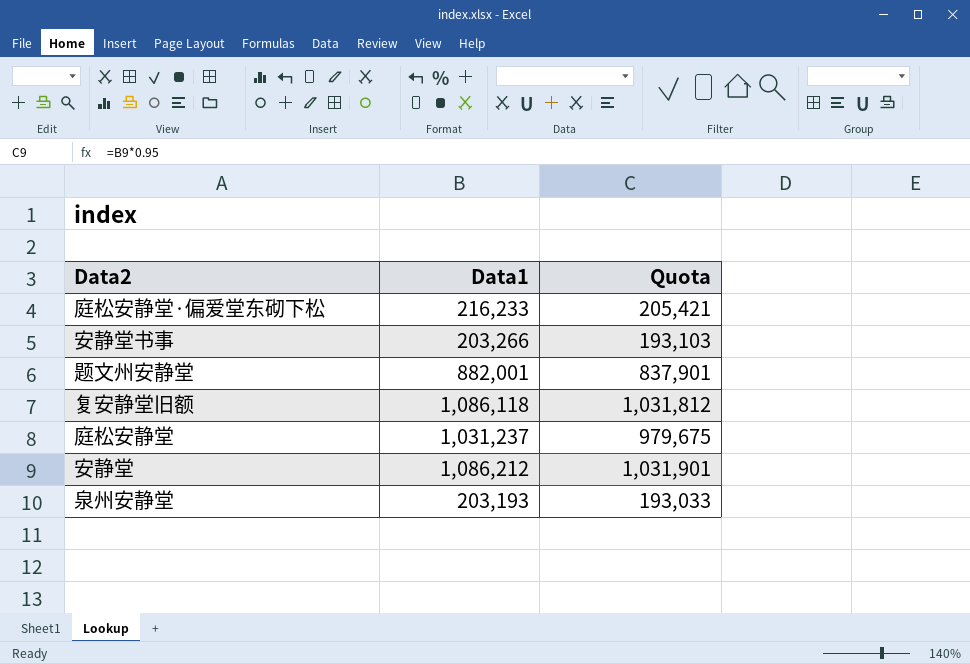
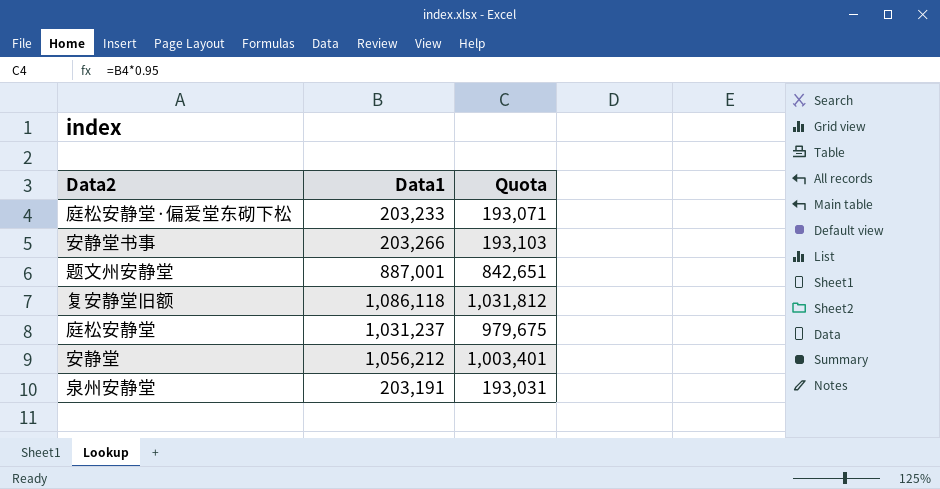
庭松安静堂·偏爱堂东砌下松 | Data1: 216,233 -> 203,233
庭松安静堂·偏爱堂东砌下松 | Quota: 205,421 -> 193,071
题文州安静堂 | Data1: 882,001 -> 887,001
题文州安静堂 | Quota: 837,901 -> 842,651
安静堂 | Data1: 1,086,212 -> 1,056,212
安静堂 | Quota: 1,031,901 -> 1,003,401
泉州安静堂 | Data1: 203,193 -> 203,191
泉州安静堂 | Quota: 193,033 -> 193,031

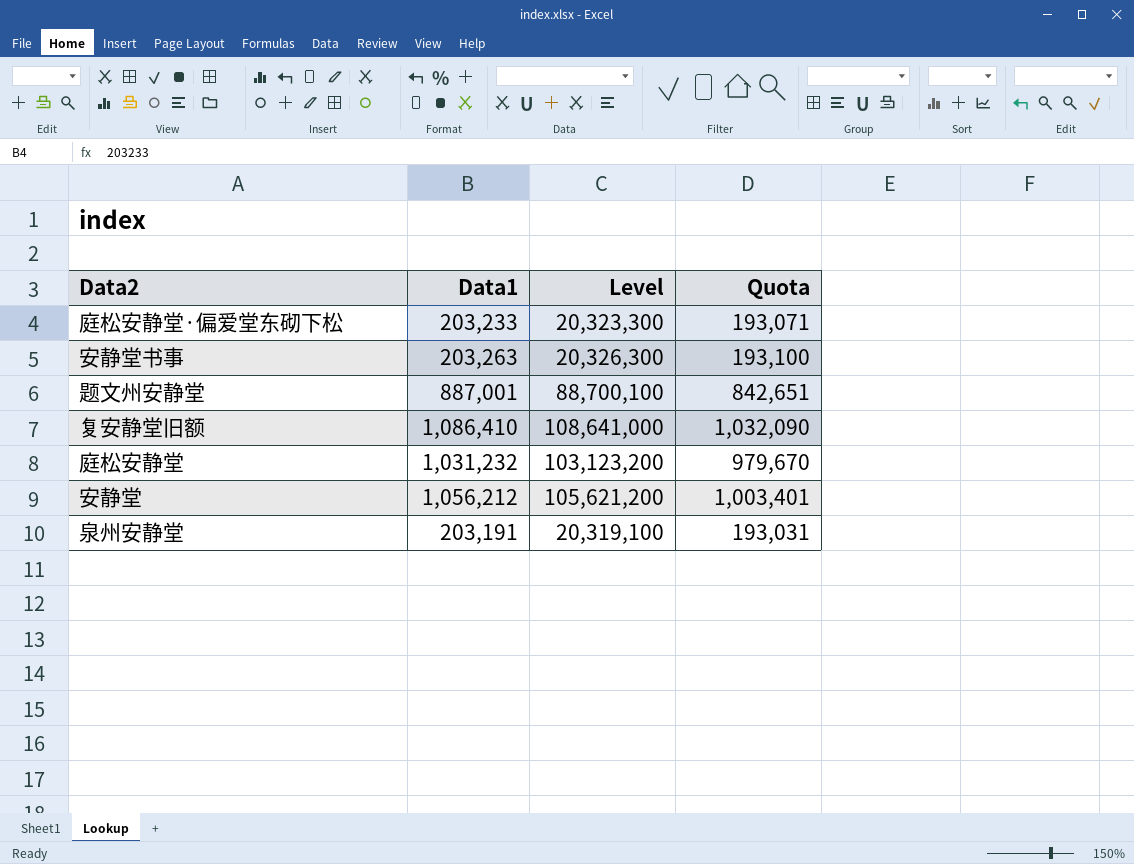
column Level | formula: none -> [Data1] * 100
安静堂书事 | Data1: 203,266 -> 203,263
安静堂书事 | Quota: 193,103 -> 193,100
复安静堂旧额 | Data1: 1,086,118 -> 1,086,410
复安静堂旧额 | Quota: 1,031,812 -> 1,032,090
庭松安静堂 | Data1: 1,031,237 -> 1,031,232
庭松安静堂 | Quota: 979,675 -> 979,670

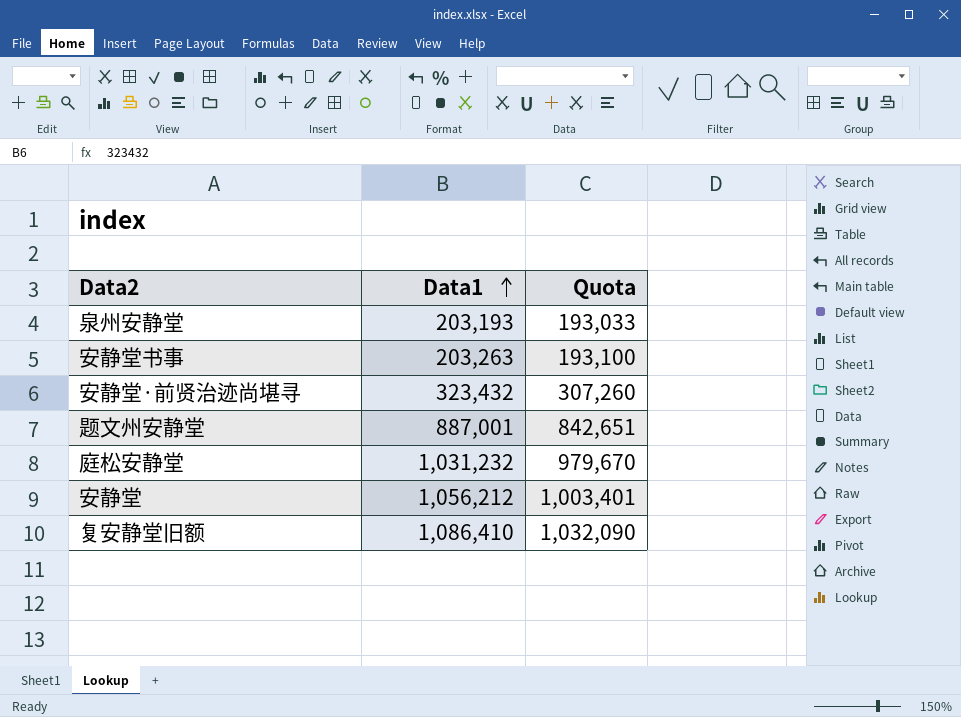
row order: none -> Data1 ascending
column Level | formula: [Data1] * 100 -> none
row 庭松安静堂·偏爱堂东砌下松: 203,233 | 20,323,300 | 193,071 -> none
泉州安静堂 | Data1: 203,191 -> 203,193
泉州安静堂 | Quota: 193,031 -> 193,033
row 安静堂·前贤治迹尚堪寻: none -> 323,432 | 307,260

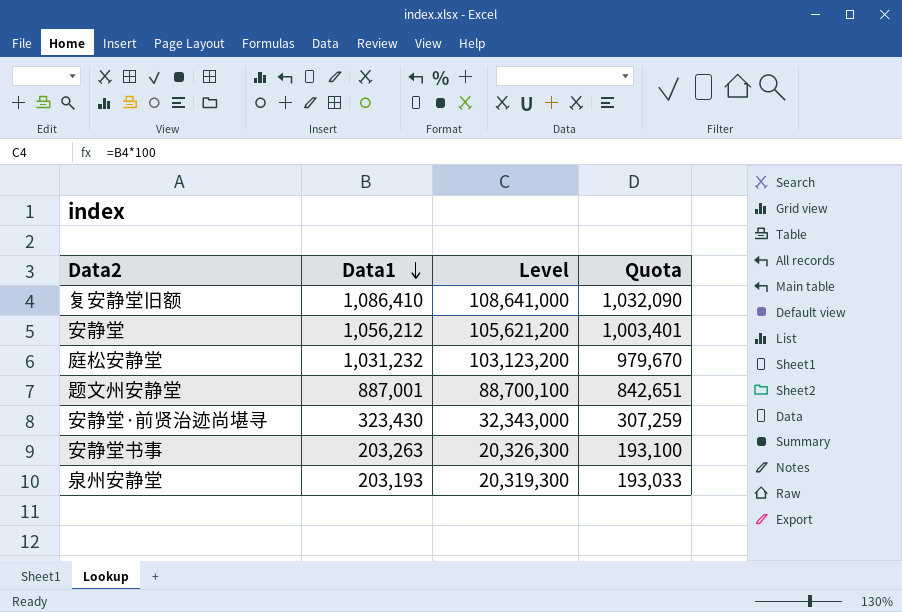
row order: Data1 ascending -> Data1 descending
column Level | formula: none -> [Data1] * 100
安静堂·前贤治迹尚堪寻 | Data1: 323,432 -> 323,430
安静堂·前贤治迹尚堪寻 | Quota: 307,260 -> 307,259

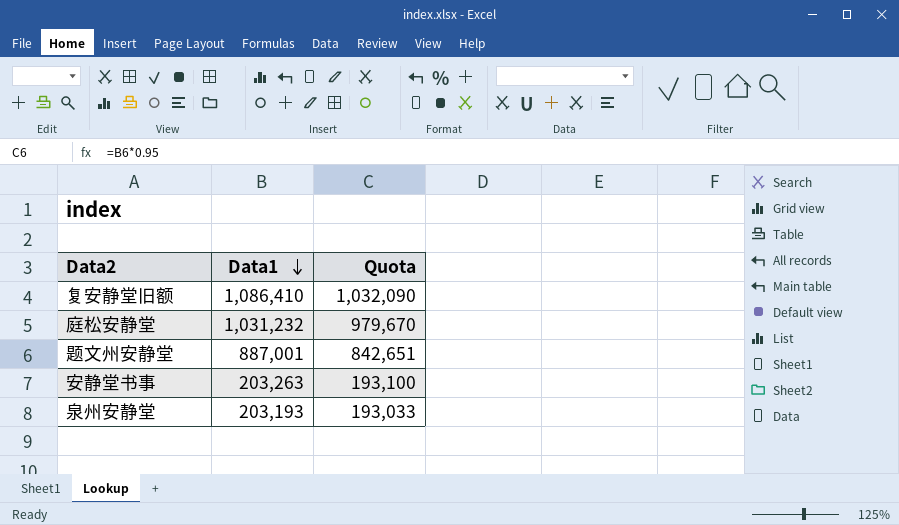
column Level | formula: [Data1] * 100 -> none
row 安静堂: 1,056,212 | 105,621,200 | 1,003,401 -> none
row 安静堂·前贤治迹尚堪寻: 323,430 | 32,343,000 | 307,259 -> none

